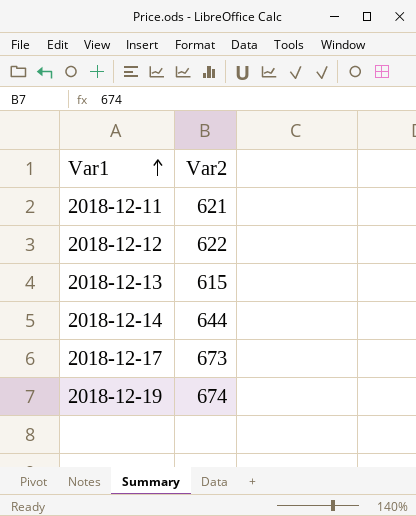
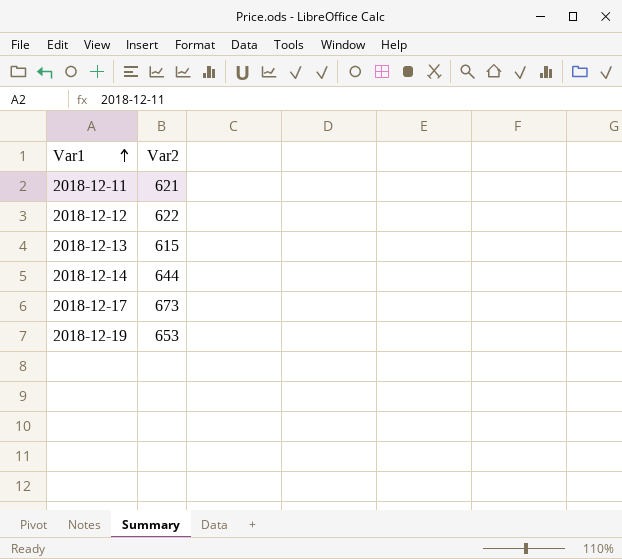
2018-12-19 | Var2: 674 -> 653

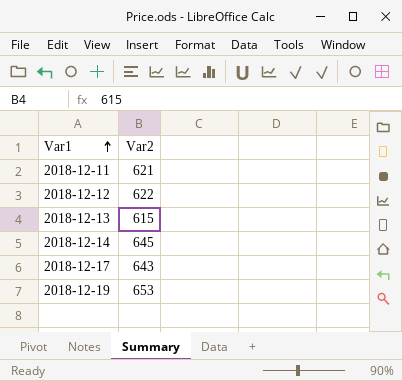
2018-12-14 | Var2: 644 -> 645
2018-12-17 | Var2: 673 -> 643

